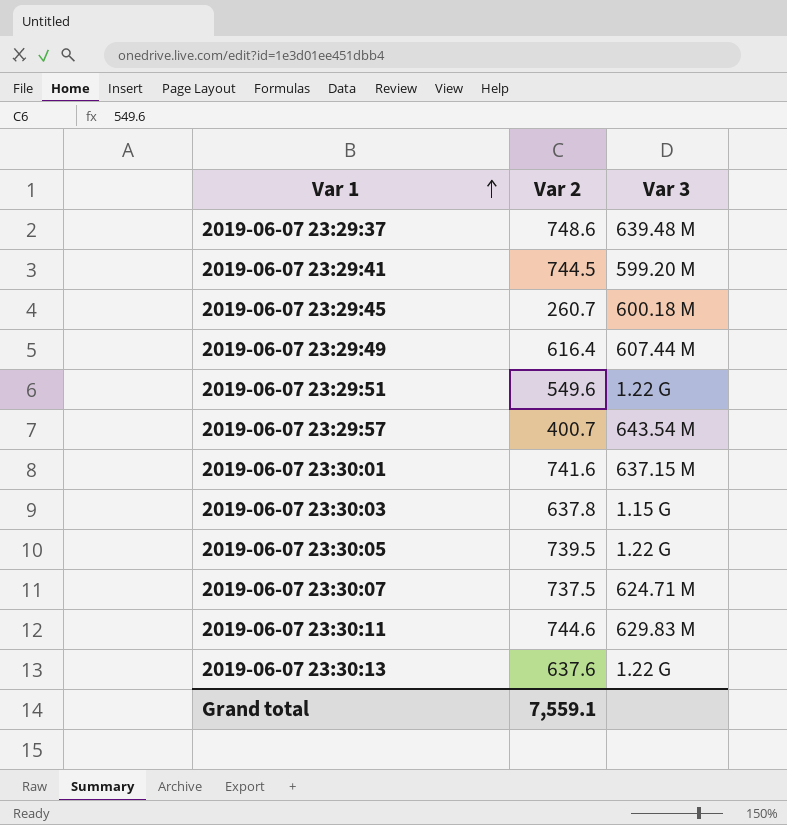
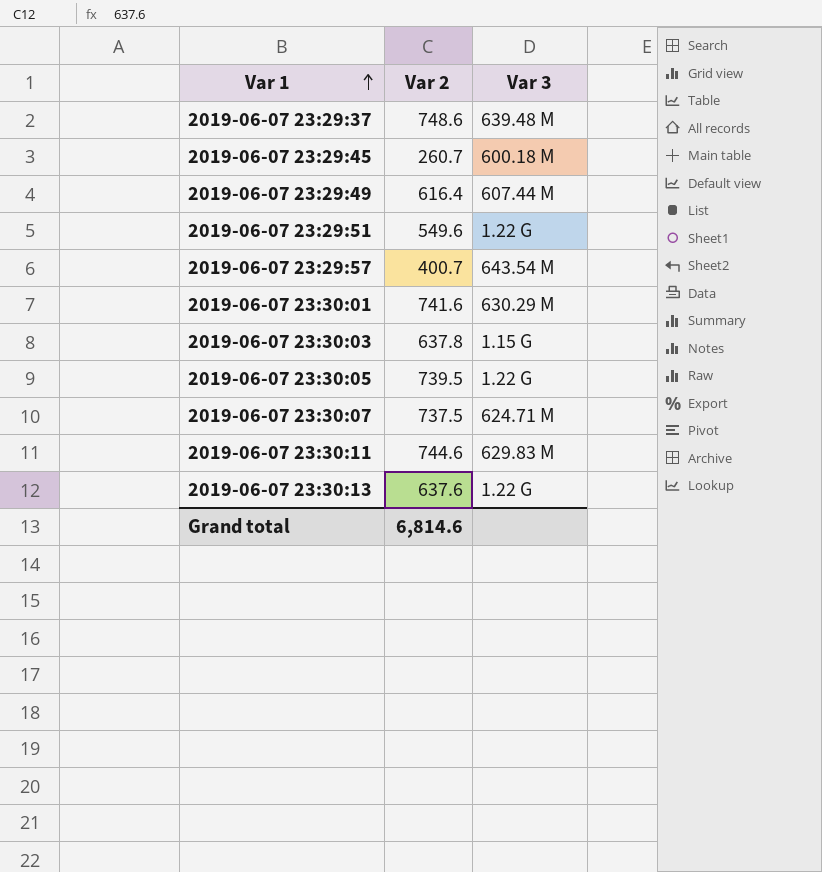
row 2019-06-07 23:29:41: 744.5 | 599.20 M -> none
2019-06-07 23:30:01 | Var 3: 637.15 M -> 630.29 M
Grand total | Var 2: 7,559.1 -> 6,814.6

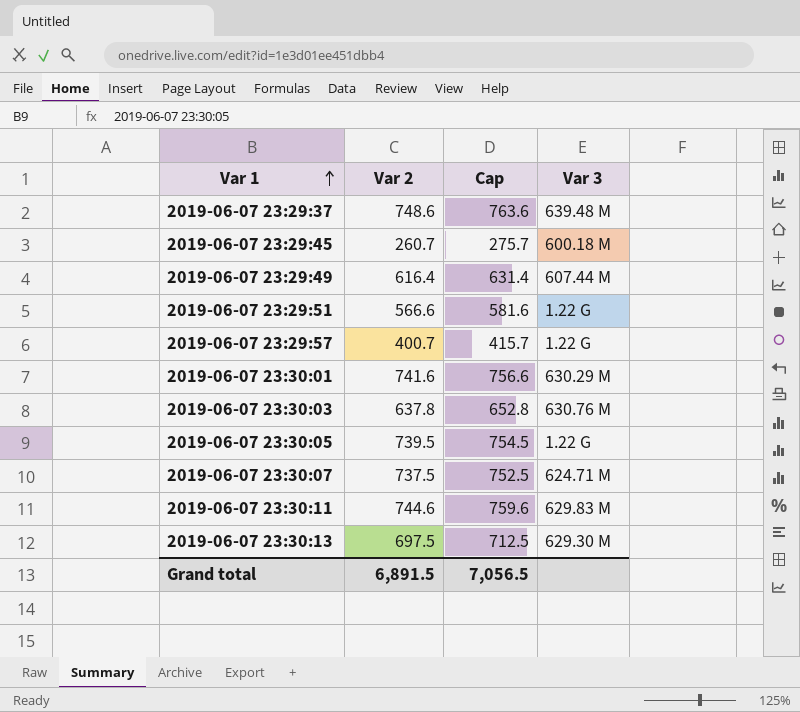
column Cap | formula: none -> [Var 2] + 15
2019-06-07 23:29:51 | Var 2: 549.6 -> 566.6
2019-06-07 23:29:57 | Var 3: 643.54 M -> 1.22 G
2019-06-07 23:30:03 | Var 3: 1.15 G -> 630.76 M
2019-06-07 23:30:13 | Var 2: 637.6 -> 697.5
2019-06-07 23:30:13 | Var 3: 1.22 G -> 629.30 M
Grand total | Var 2: 6,814.6 -> 6,891.5

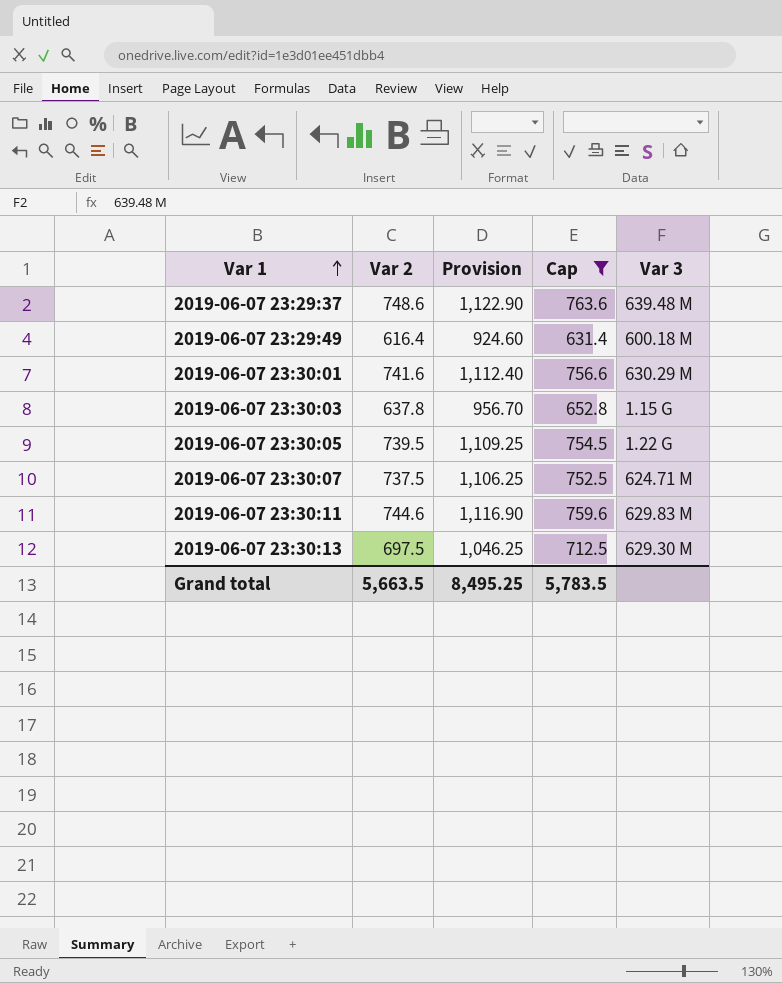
filter: none -> Cap >= 631.4
column Provision | formula: none -> [Var 2] * 1.5
2019-06-07 23:29:49 | Var 3: 607.44 M -> 600.18 M
2019-06-07 23:30:03 | Var 3: 630.76 M -> 1.15 G
Grand total | Var 2: 6,891.5 -> 5,663.5
Grand total | Cap: 7,056.5 -> 5,783.5

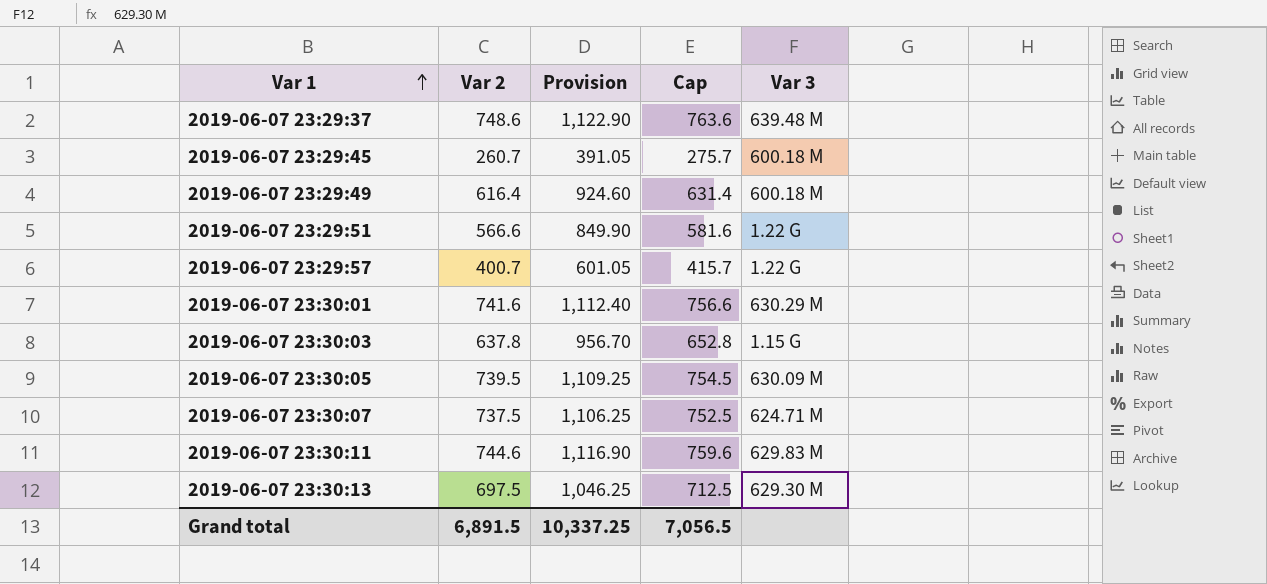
filter: Cap >= 631.4 -> none
2019-06-07 23:30:05 | Var 3: 1.22 G -> 630.09 M
Grand total | Var 2: 5,663.5 -> 6,891.5
Grand total | Provision: 8,495.25 -> 10,337.25
Grand total | Cap: 5,783.5 -> 7,056.5

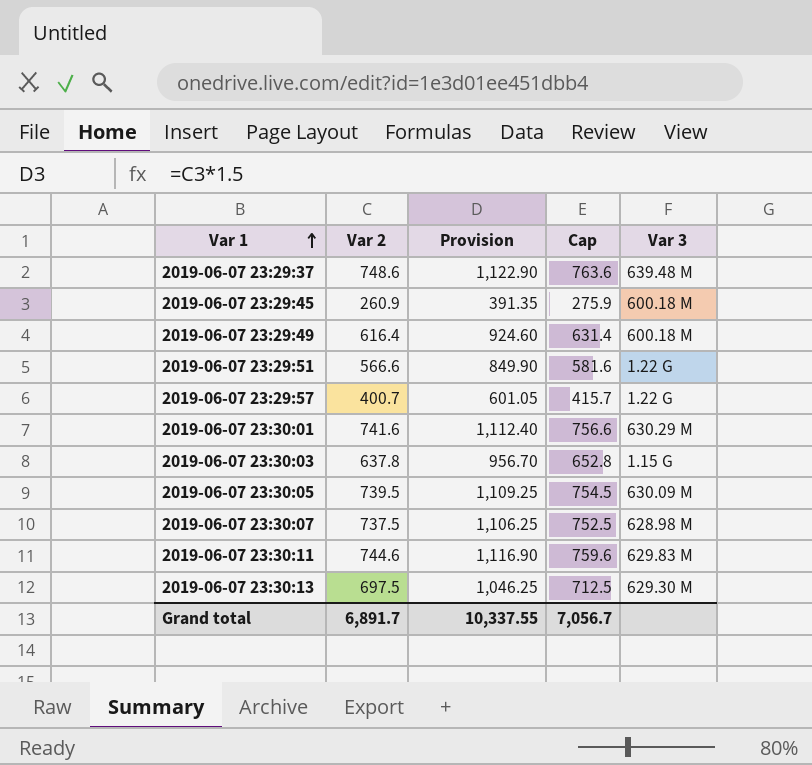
2019-06-07 23:29:45 | Var 2: 260.7 -> 260.9
2019-06-07 23:29:45 | Provision: 391.05 -> 391.35
2019-06-07 23:29:45 | Cap: 275.7 -> 275.9
2019-06-07 23:30:07 | Var 3: 624.71 M -> 628.98 M
Grand total | Var 2: 6,891.5 -> 6,891.7
Grand total | Provision: 10,337.25 -> 10,337.55
Grand total | Cap: 7,056.5 -> 7,056.7

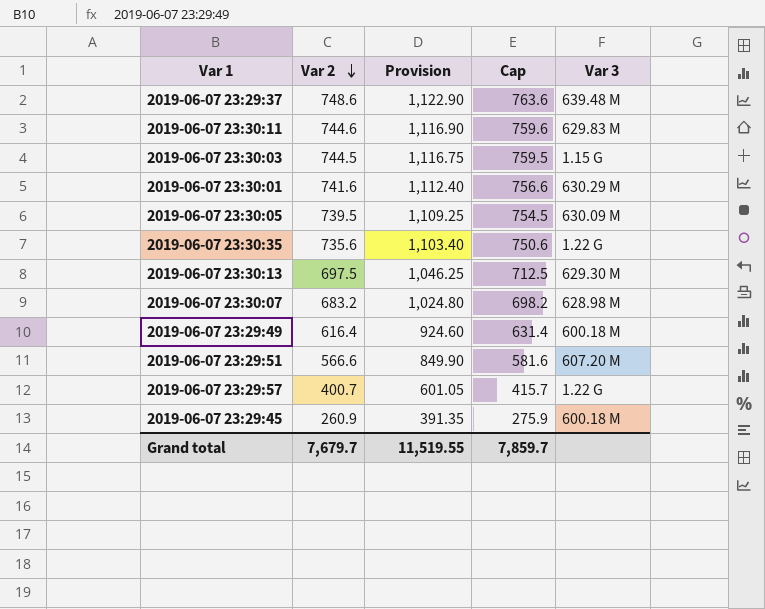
row order: Var 1 ascending -> Var 2 descending
2019-06-07 23:30:03 | Var 2: 637.8 -> 744.5
2019-06-07 23:30:03 | Provision: 956.70 -> 1,116.75
2019-06-07 23:30:03 | Cap: 652.8 -> 759.5
row 2019-06-07 23:30:35: none -> 735.6 | 1,103.40 | 750.6 | 1.22 G
2019-06-07 23:30:07 | Var 2: 737.5 -> 683.2
2019-06-07 23:30:07 | Provision: 1,106.25 -> 1,024.80
2019-06-07 23:30:07 | Cap: 752.5 -> 698.2
2019-06-07 23:29:51 | Var 3: 1.22 G -> 607.20 M
Grand total | Var 2: 6,891.7 -> 7,679.7
Grand total | Provision: 10,337.55 -> 11,519.55
Grand total | Cap: 7,056.7 -> 7,859.7

